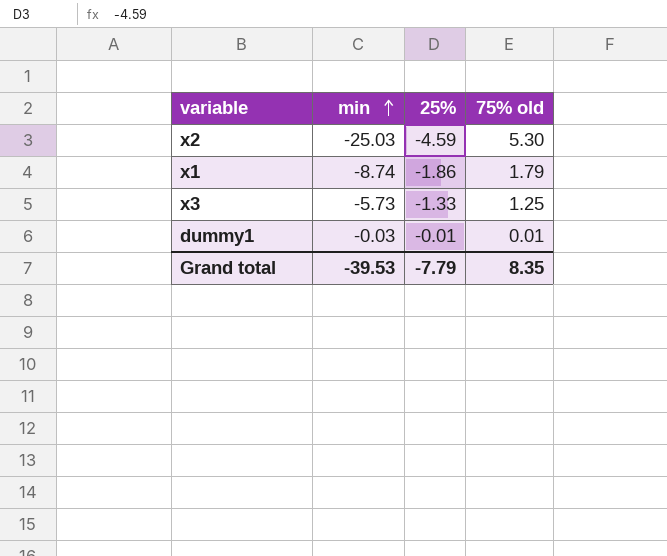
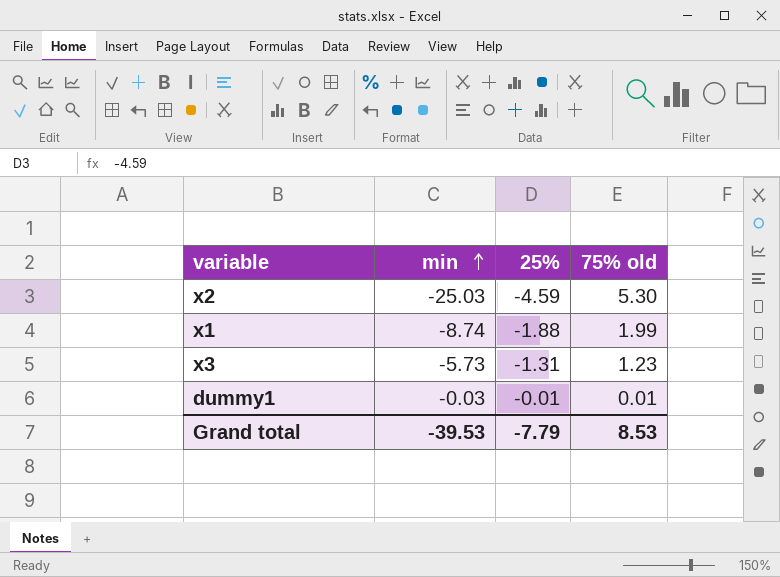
x1 | 25%: -1.86 -> -1.88
x1 | 75% old: 1.79 -> 1.99
x3 | 25%: -1.33 -> -1.31
x3 | 75% old: 1.25 -> 1.23
Grand total | 75% old: 8.35 -> 8.53

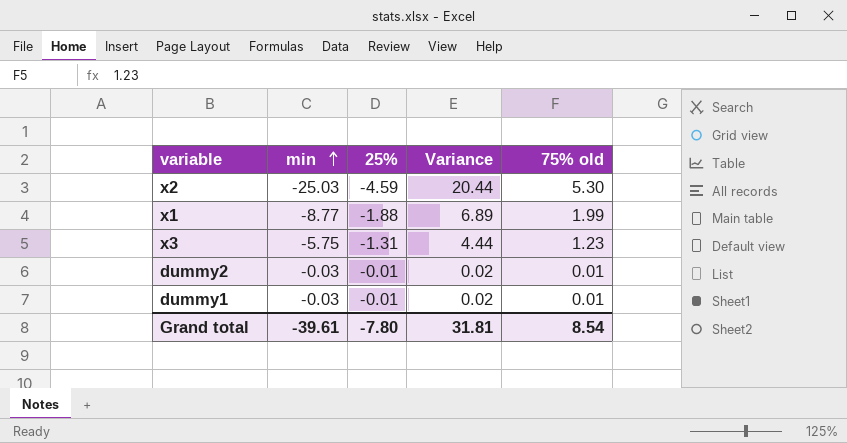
column Variance | formula: none -> [25%] - [min]
x1 | min: -8.74 -> -8.77
x3 | min: -5.73 -> -5.75
row dummy2: none -> -0.03 | -0.01 | 0.02 | 0.01
Grand total | min: -39.53 -> -39.61
Grand total | 25%: -7.79 -> -7.80
Grand total | 75% old: 8.53 -> 8.54

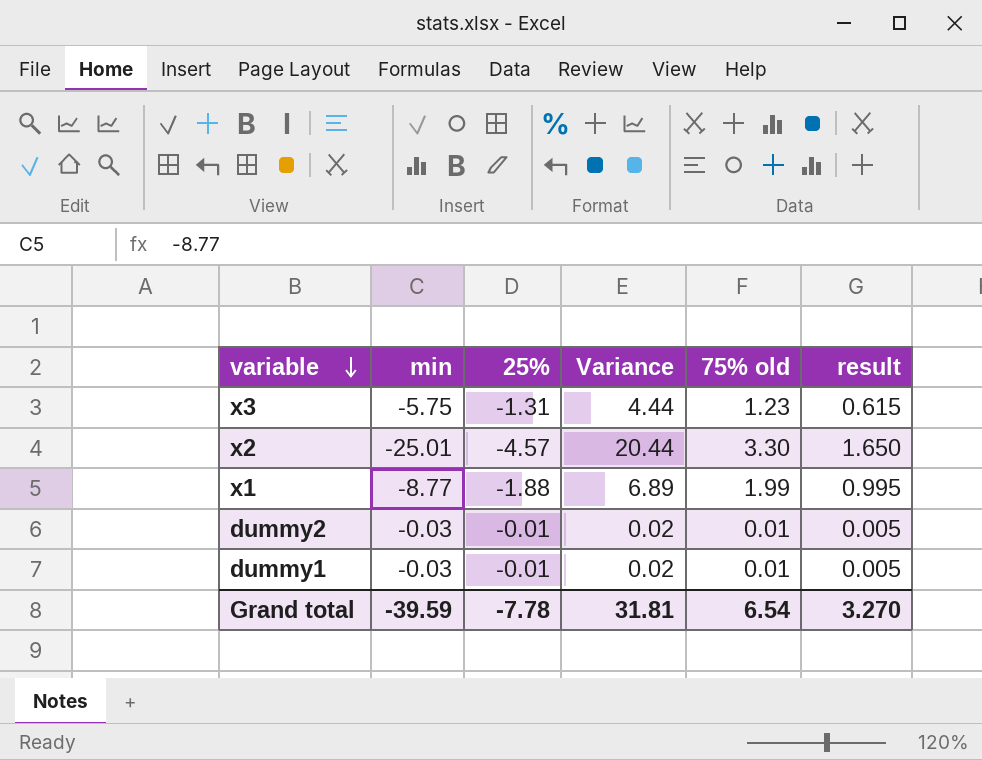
row order: min ascending -> variable descending
column result | formula: none -> [75% old] * 0.5
x2 | min: -25.03 -> -25.01
x2 | 25%: -4.59 -> -4.57
x2 | 75% old: 5.30 -> 3.30
Grand total | min: -39.61 -> -39.59
Grand total | 25%: -7.80 -> -7.78
Grand total | 75% old: 8.54 -> 6.54

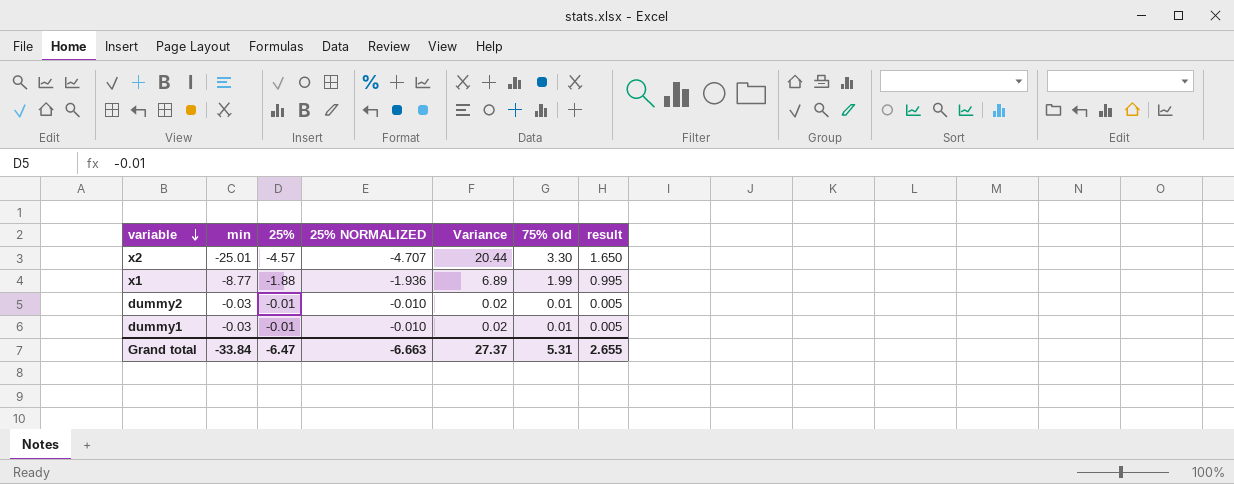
column 25% NORMALIZED | formula: none -> [25%] * 1.03
row x3: -5.75 | -1.31 | 4.44 | 1.23 | 0.615 -> none
Grand total | min: -39.59 -> -33.84
Grand total | 25%: -7.78 -> -6.47
Grand total | Variance: 31.81 -> 27.37
Grand total | 75% old: 6.54 -> 5.31
Grand total | result: 3.270 -> 2.655

